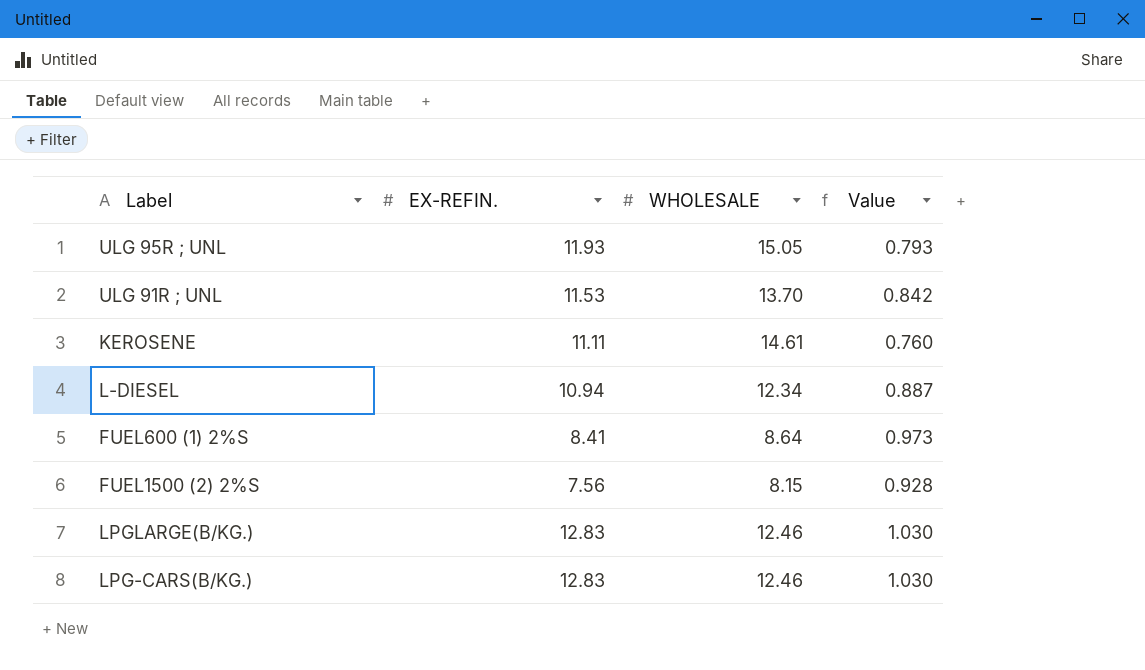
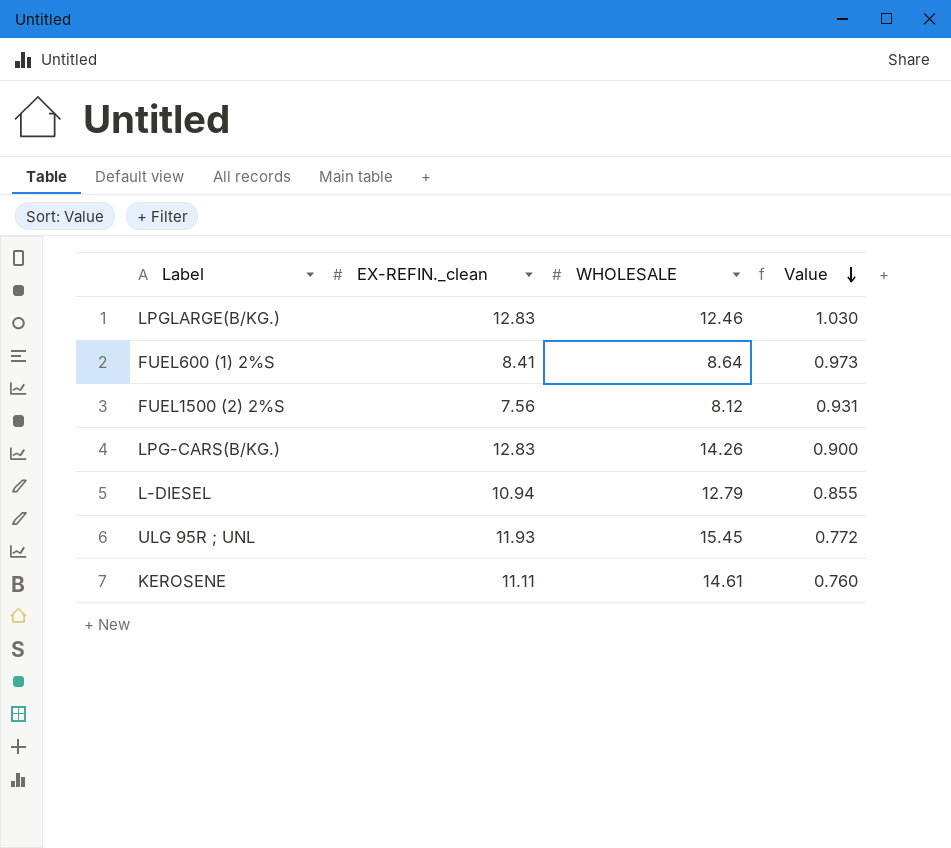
row order: none -> Value descending
column name: EX-REFIN. -> EX-REFIN._clean
row ULG 91R ; UNL: 11.53 | 13.70 | 0.842 -> none
FUEL1500 (2) 2%S | WHOLESALE: 8.15 -> 8.12
FUEL1500 (2) 2%S | Value: 0.928 -> 0.931
LPG-CARS(B/KG.) | WHOLESALE: 12.46 -> 14.26
LPG-CARS(B/KG.) | Value: 1.030 -> 0.900
L-DIESEL | WHOLESALE: 12.34 -> 12.79
L-DIESEL | Value: 0.887 -> 0.855
ULG 95R ; UNL | WHOLESALE: 15.05 -> 15.45
ULG 95R ; UNL | Value: 0.793 -> 0.772

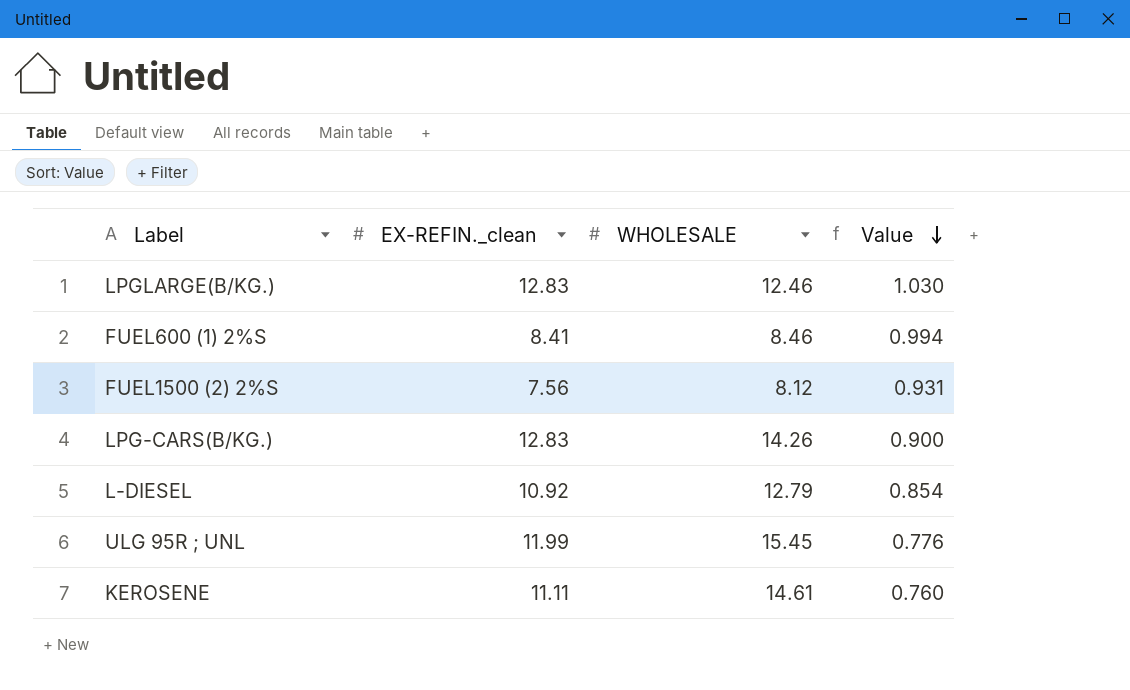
FUEL600 (1) 2%S | WHOLESALE: 8.64 -> 8.46
FUEL600 (1) 2%S | Value: 0.973 -> 0.994
L-DIESEL | EX-REFIN._clean: 10.94 -> 10.92
L-DIESEL | Value: 0.855 -> 0.854
ULG 95R ; UNL | EX-REFIN._clean: 11.93 -> 11.99
ULG 95R ; UNL | Value: 0.772 -> 0.776

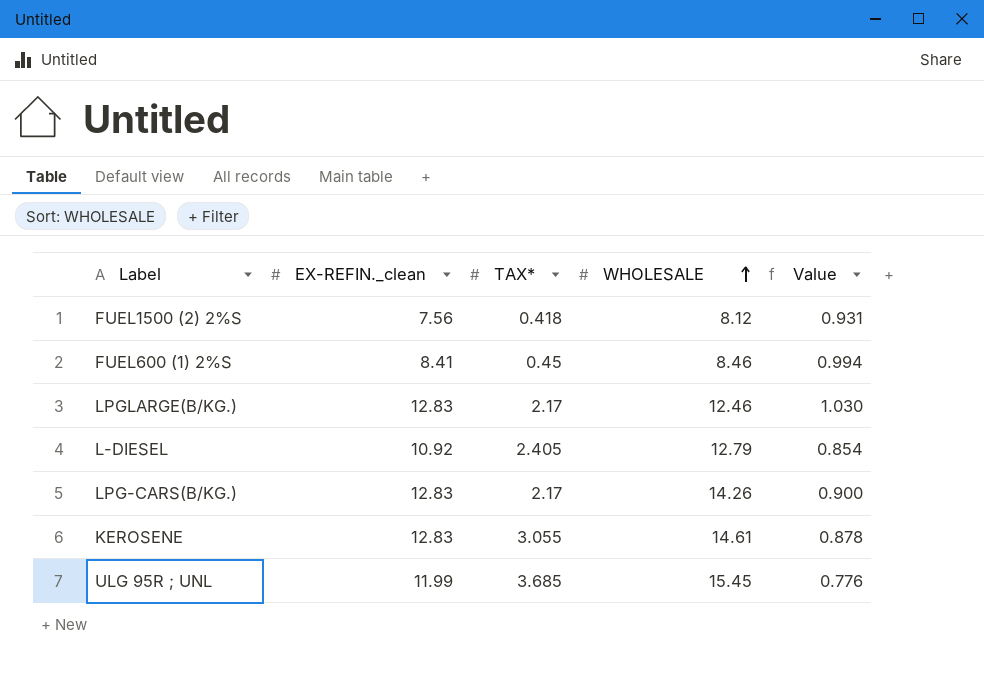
row order: Value descending -> WHOLESALE ascending
column TAX* | position: none -> 3
KEROSENE | EX-REFIN._clean: 11.11 -> 12.83
KEROSENE | Value: 0.760 -> 0.878

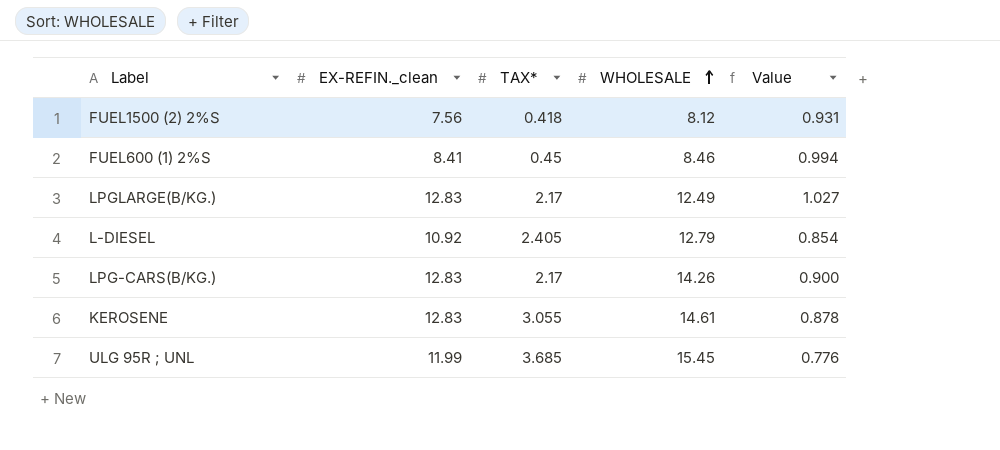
LPGLARGE(B/KG.) | WHOLESALE: 12.46 -> 12.49
LPGLARGE(B/KG.) | Value: 1.030 -> 1.027

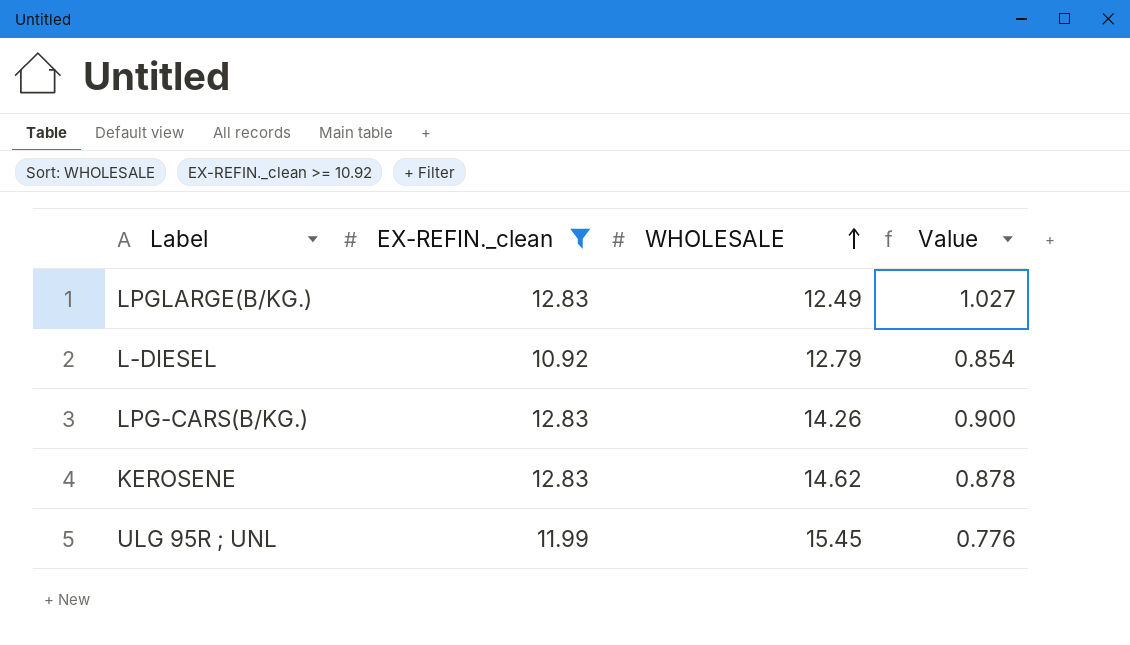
filter: none -> EX-REFIN._clean >= 10.92
column TAX* | position: 3 -> none
KEROSENE | WHOLESALE: 14.61 -> 14.62

